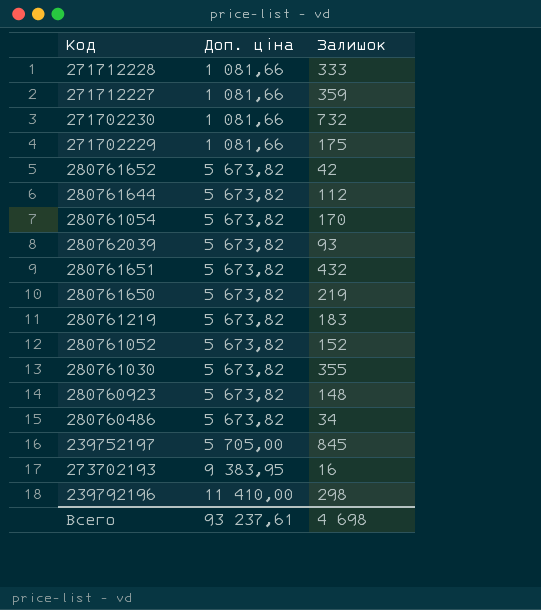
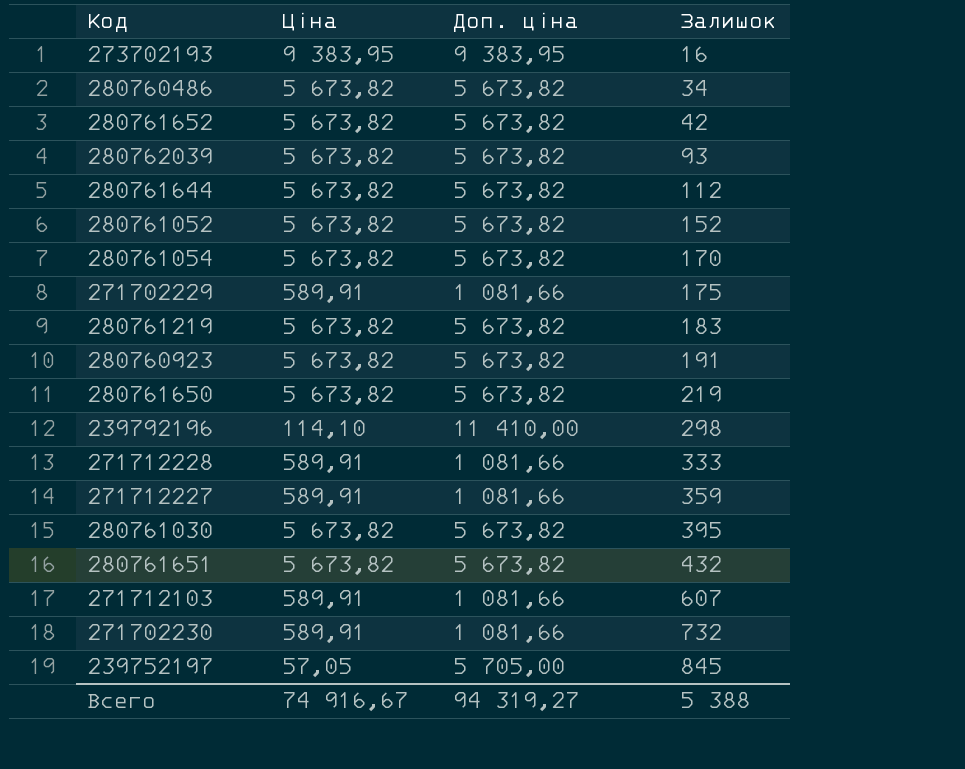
row order: Доп. ціна ascending -> Залишок ascending
column Ціна | position: none -> 2
280760923 | Залишок: 148 -> 191
280761030 | Залишок: 355 -> 395
row 271712103: none -> 589,91 | 1 081,66 | 607
Всего | Доп. ціна: 93 237,61 -> 94 319,27
Всего | Залишок: 4 698 -> 5 388

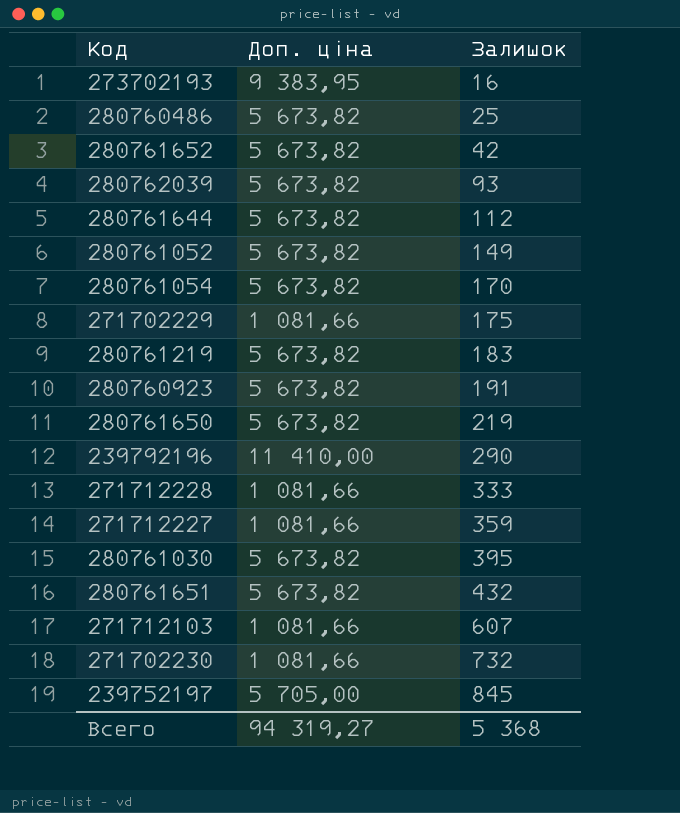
column Ціна | position: 2 -> none
280760486 | Залишок: 34 -> 25
280761052 | Залишок: 152 -> 149
239792196 | Залишок: 298 -> 290
Всего | Залишок: 5 388 -> 5 368

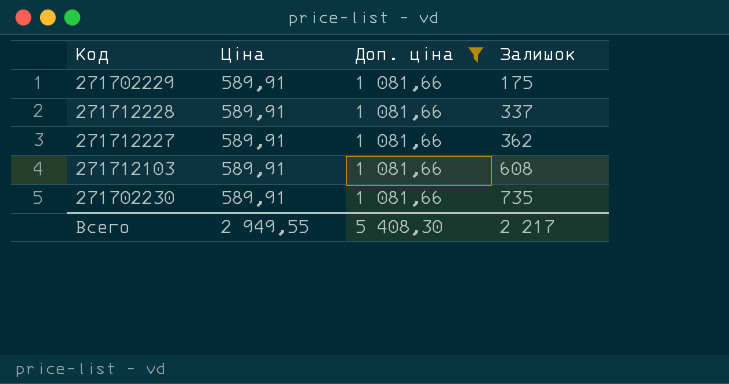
filter: none -> Доп. ціна = 1 081,66
column Ціна | position: none -> 2
271712228 | Залишок: 333 -> 337
271712227 | Залишок: 359 -> 362
271712103 | Залишок: 607 -> 608
271702230 | Залишок: 732 -> 735
Всего | Доп. ціна: 94 319,27 -> 5 408,30
Всего | Залишок: 5 368 -> 2 217

